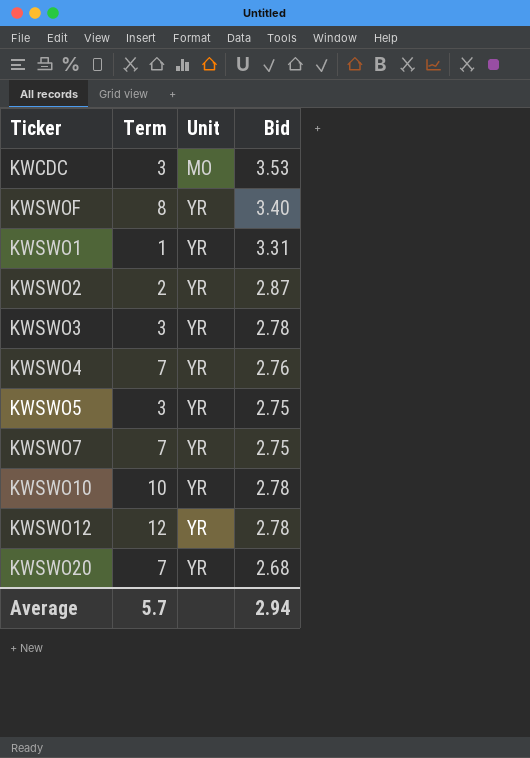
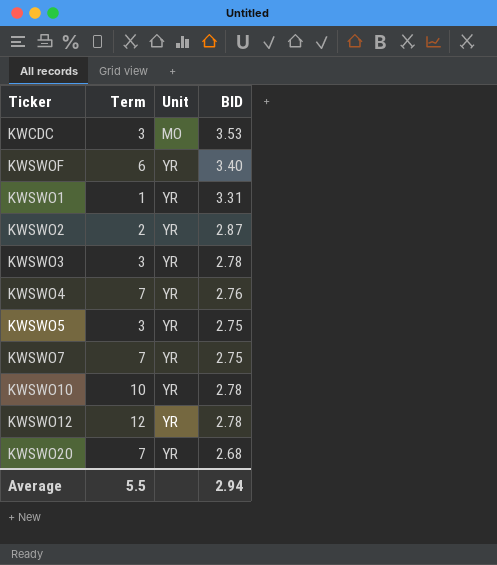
column name: Bid -> BID
KWSWOF | Term: 8 -> 6
Average | Term: 5.7 -> 5.5

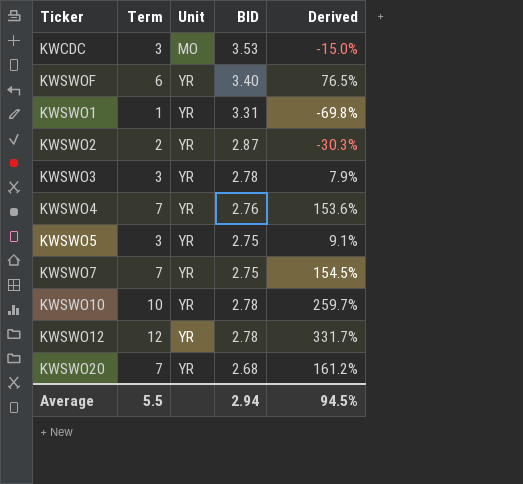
column Derived | formula: none -> ([Term] - [BID]) / [BID]

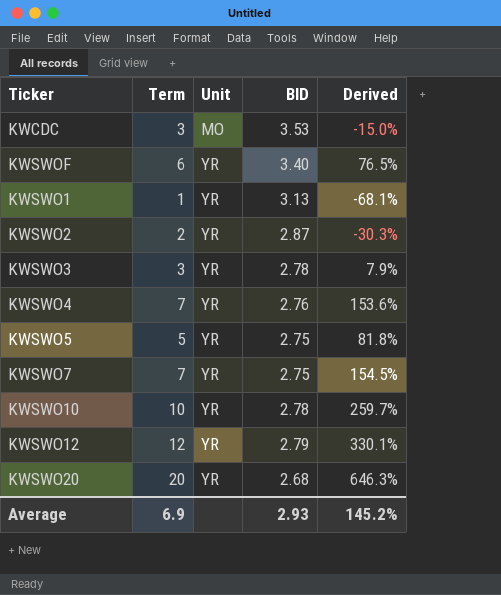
KWSWO1 | BID: 3.31 -> 3.13
KWSWO1 | Derived: -69.8% -> -68.1%
KWSWO5 | Term: 3 -> 5
KWSWO5 | Derived: 9.1% -> 81.8%
KWSWO12 | BID: 2.78 -> 2.79
KWSWO12 | Derived: 331.7% -> 330.1%
KWSWO20 | Term: 7 -> 20
KWSWO20 | Derived: 161.2% -> 646.3%
Average | Term: 5.5 -> 6.9
Average | BID: 2.94 -> 2.93
Average | Derived: 94.5% -> 145.2%

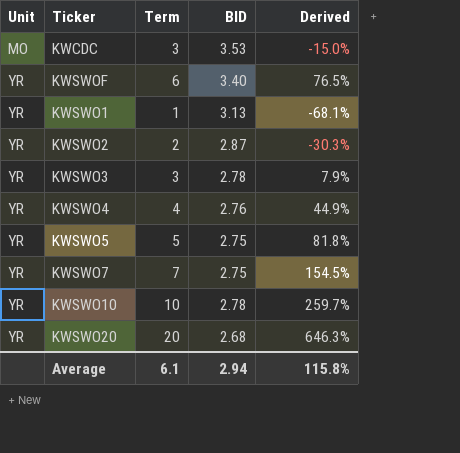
column Unit | position: 3 -> 1
row KWSWO12: 12 | YR | 2.79 | 330.1% -> none
KWSWO4 | Term: 7 -> 4
KWSWO4 | Derived: 153.6% -> 44.9%
Average | Term: 6.9 -> 6.1
Average | BID: 2.93 -> 2.94
Average | Derived: 145.2% -> 115.8%

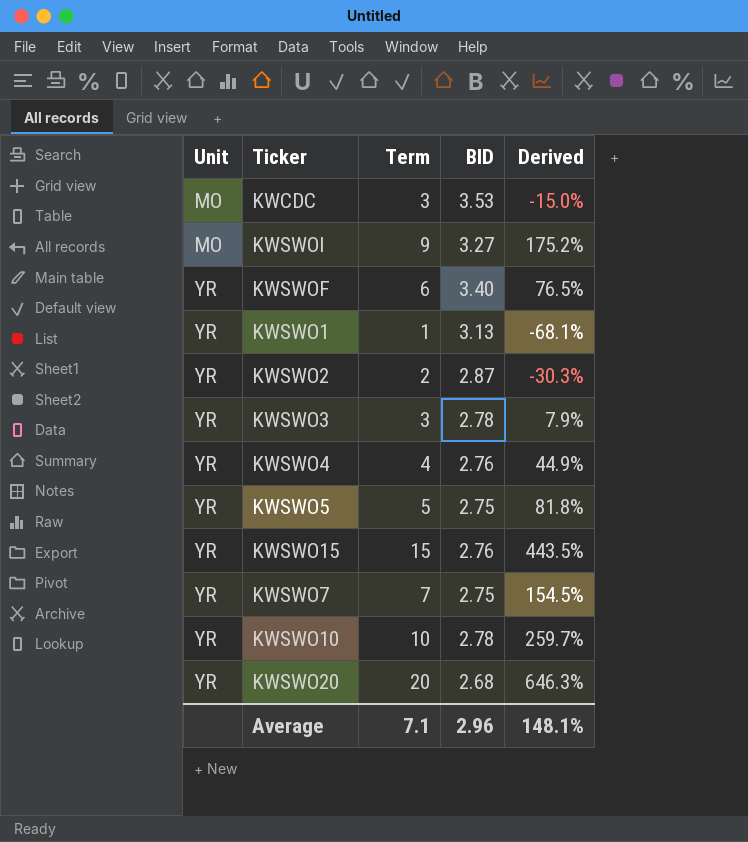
row KWSWOI: none -> MO | 9 | 3.27 | 175.2%
row KWSWO15: none -> YR | 15 | 2.76 | 443.5%
Average | Term: 6.1 -> 7.1
Average | BID: 2.94 -> 2.96
Average | Derived: 115.8% -> 148.1%

